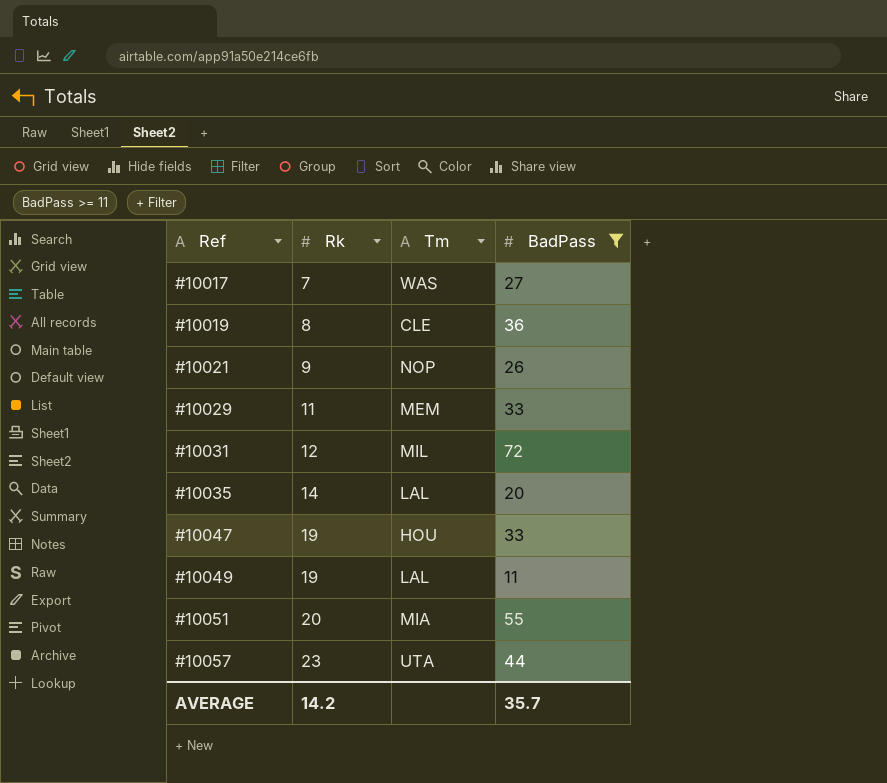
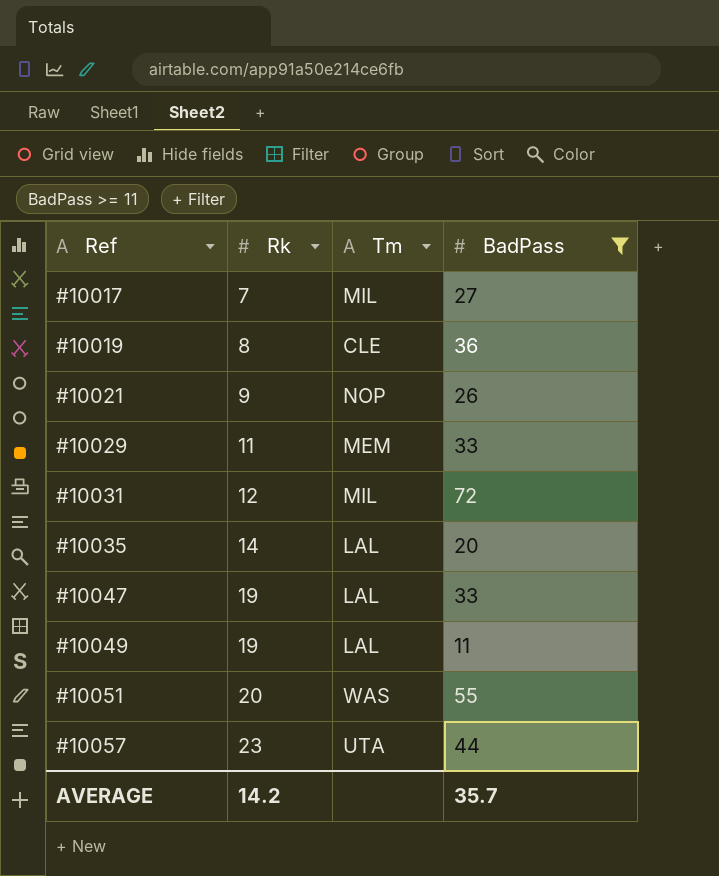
#10017 | Tm: WAS -> MIL
#10047 | Tm: HOU -> LAL
#10051 | Tm: MIA -> WAS

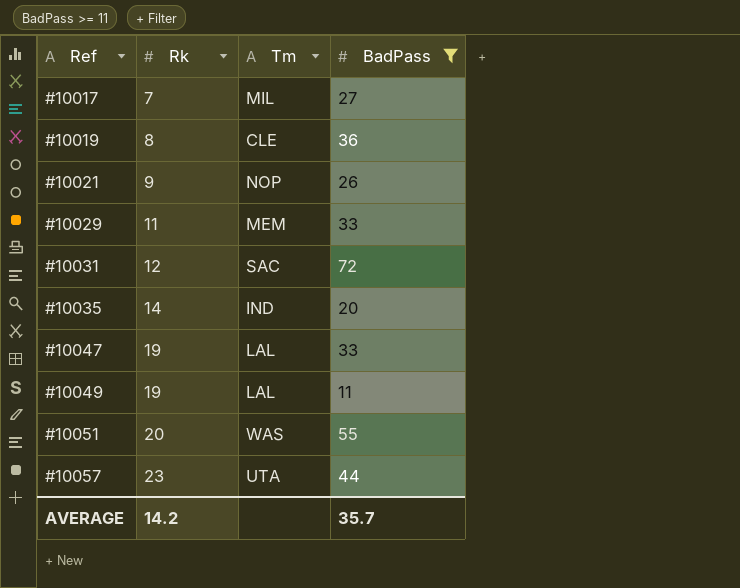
#10031 | Tm: MIL -> SAC
#10035 | Tm: LAL -> IND

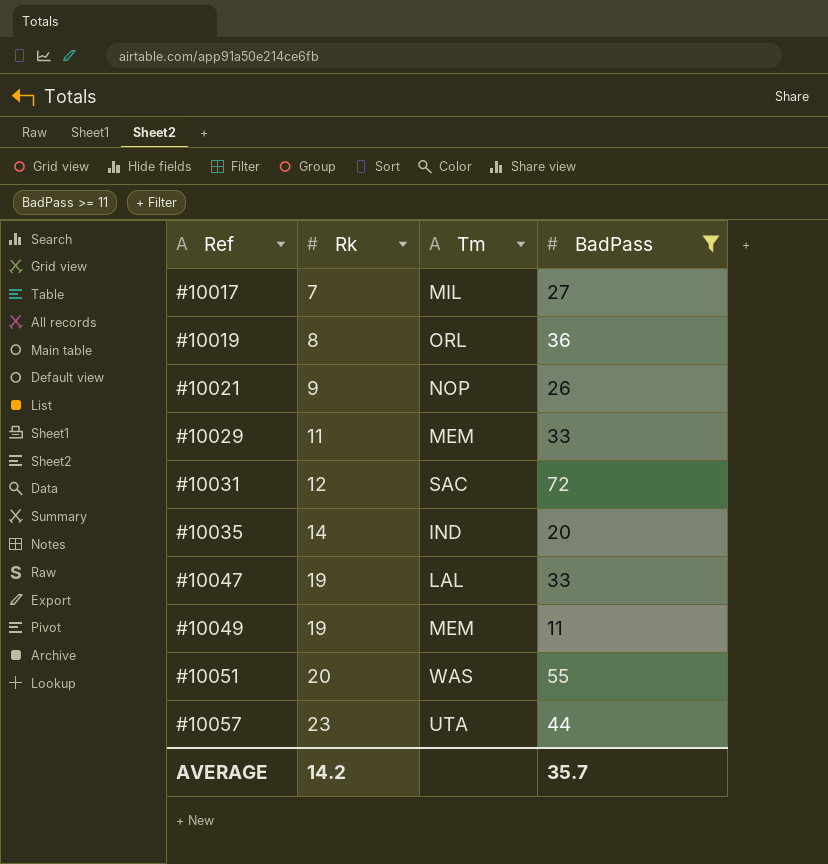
#10019 | Tm: CLE -> ORL
#10049 | Tm: LAL -> MEM

